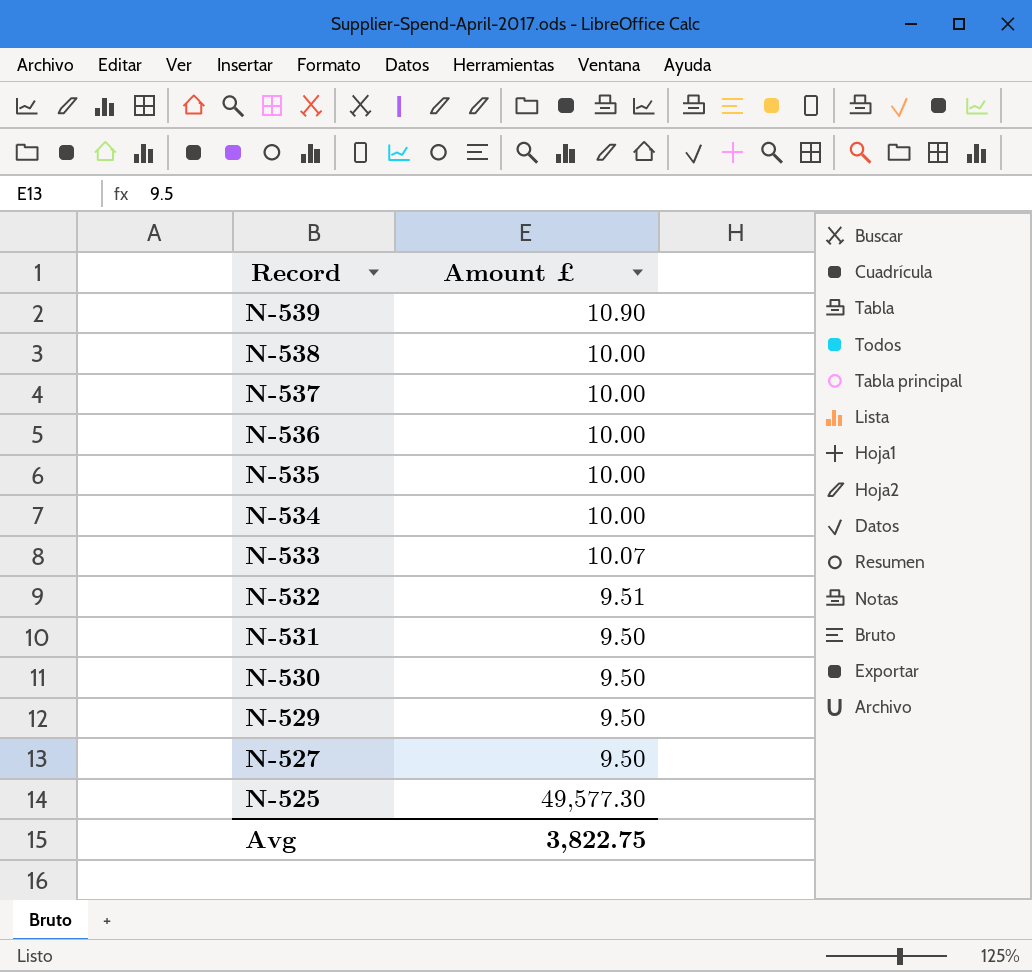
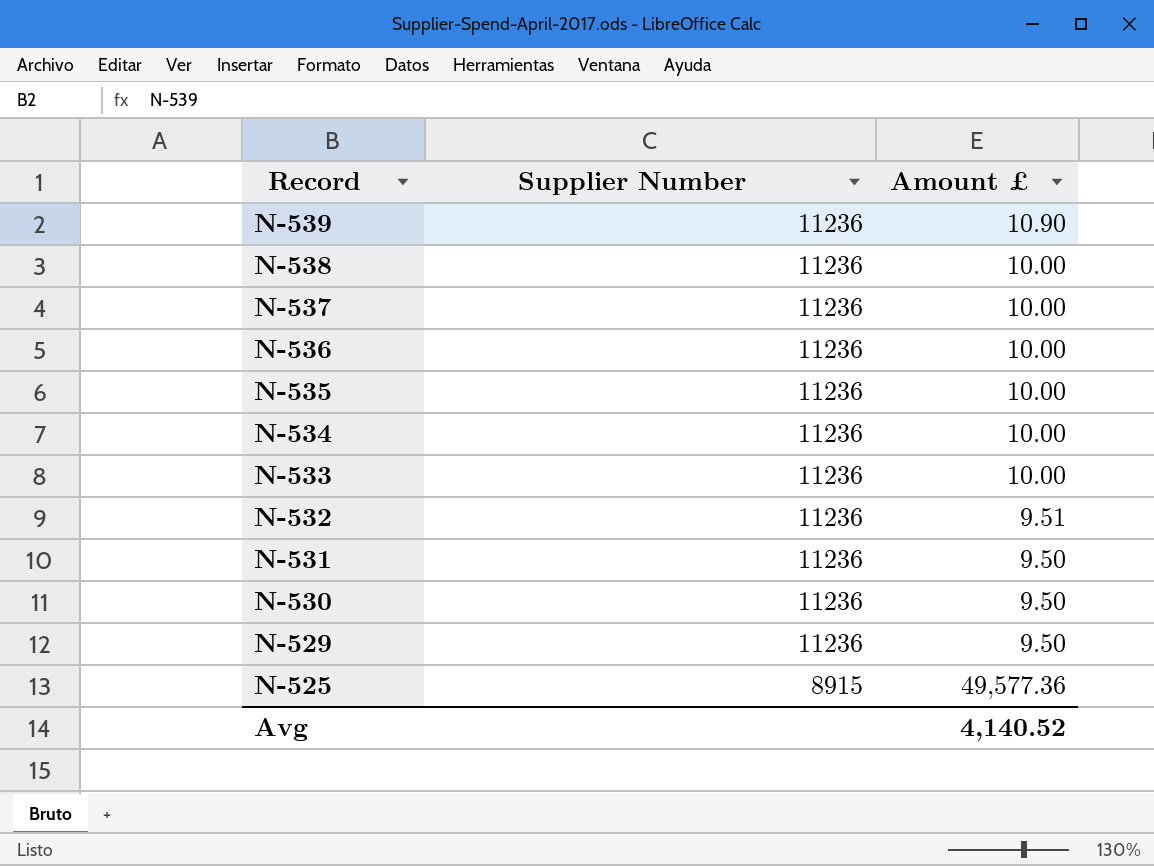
column Supplier Number | position: none -> 2
row N-527: 9.50 -> none
N-533 | Amount £: 10.07 -> 10.00
N-525 | Amount £: 49,577.30 -> 49,577.36
Avg | Amount £: 3,822.75 -> 4,140.52

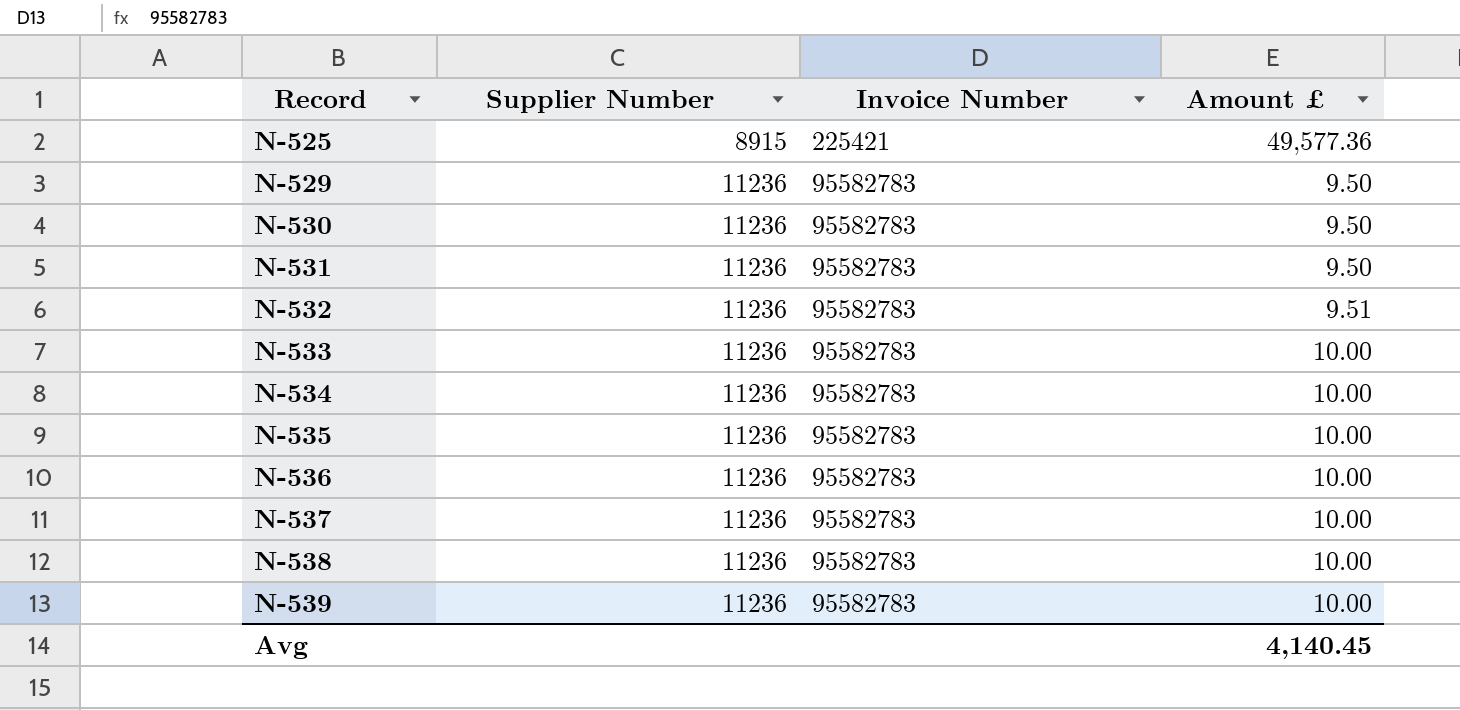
row order: Record descending -> Record ascending
column Invoice Number | position: none -> 3
N-539 | Amount £: 10.90 -> 10.00
Avg | Amount £: 4,140.52 -> 4,140.45

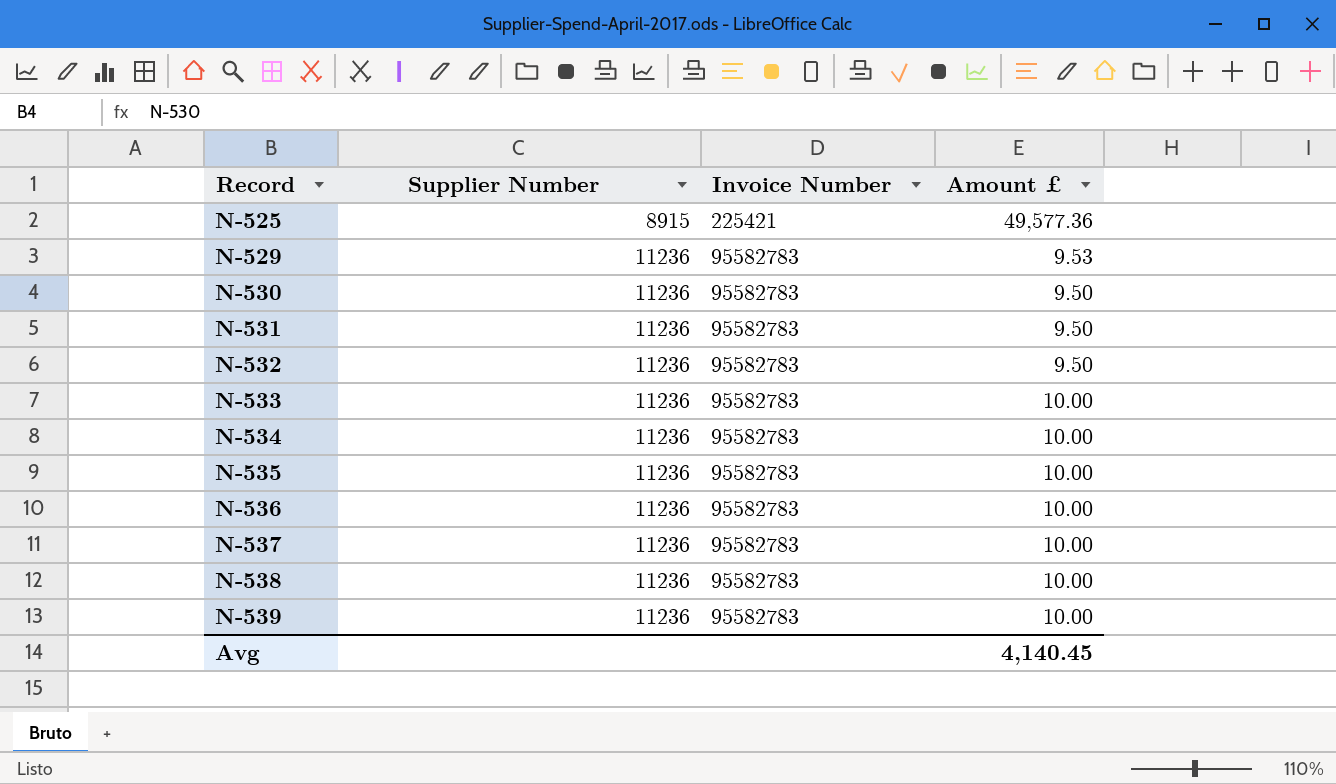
N-529 | Amount £: 9.50 -> 9.53
N-532 | Amount £: 9.51 -> 9.50

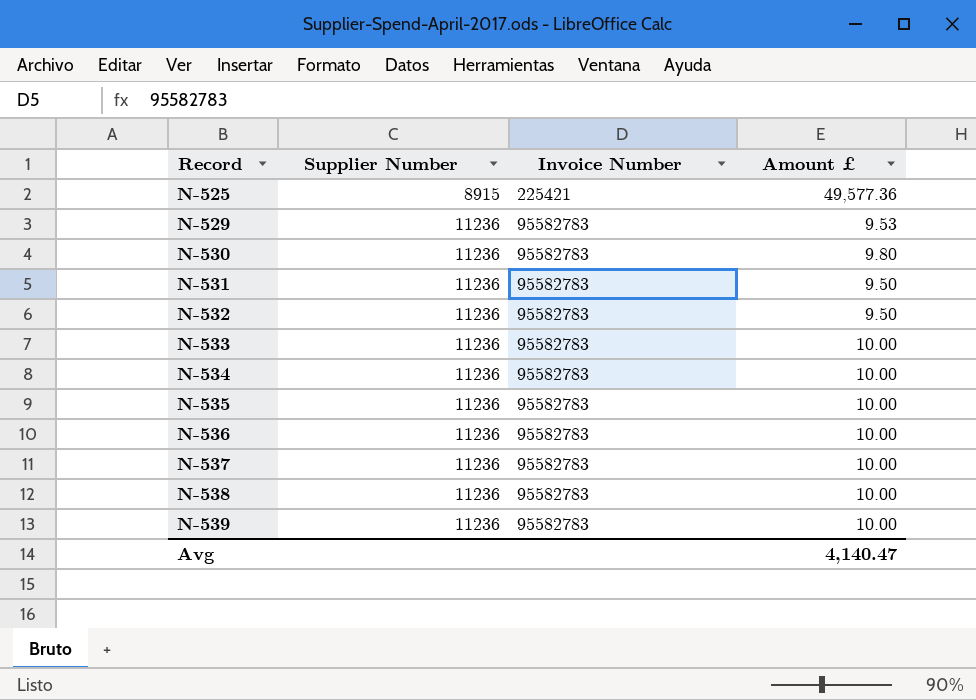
N-530 | Amount £: 9.50 -> 9.80
Avg | Amount £: 4,140.45 -> 4,140.47

